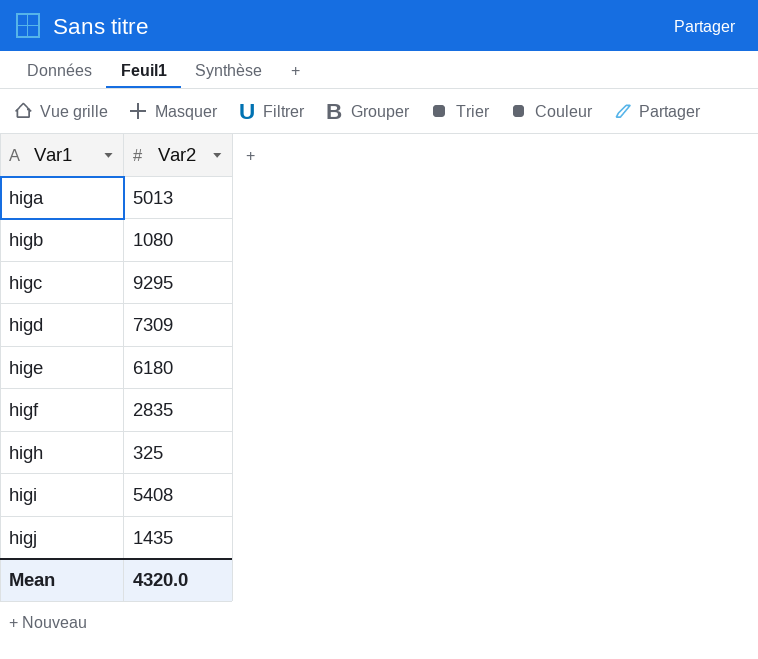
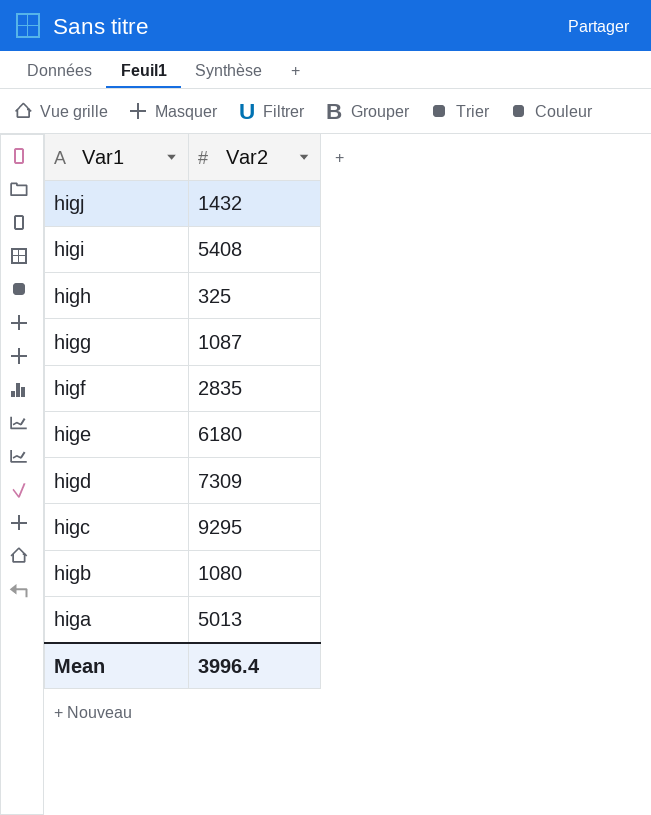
row order: Var1 ascending -> Var1 descending
higj | Var2: 1435 -> 1432
row higg: none -> 1087
Mean | Var2: 4320.0 -> 3996.4

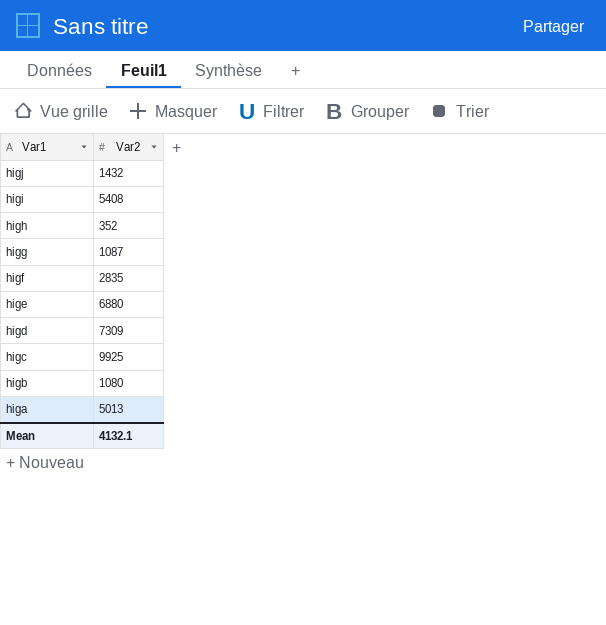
high | Var2: 325 -> 352
hige | Var2: 6180 -> 6880
higc | Var2: 9295 -> 9925
Mean | Var2: 3996.4 -> 4132.1

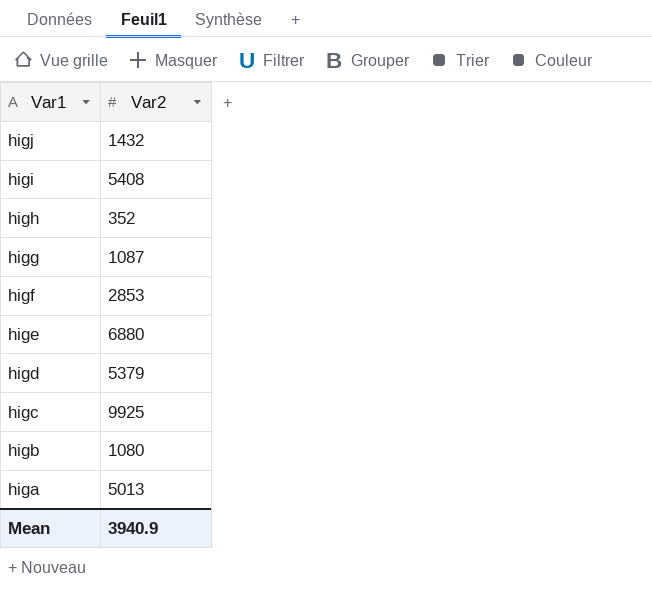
higf | Var2: 2835 -> 2853
higd | Var2: 7309 -> 5379
Mean | Var2: 4132.1 -> 3940.9

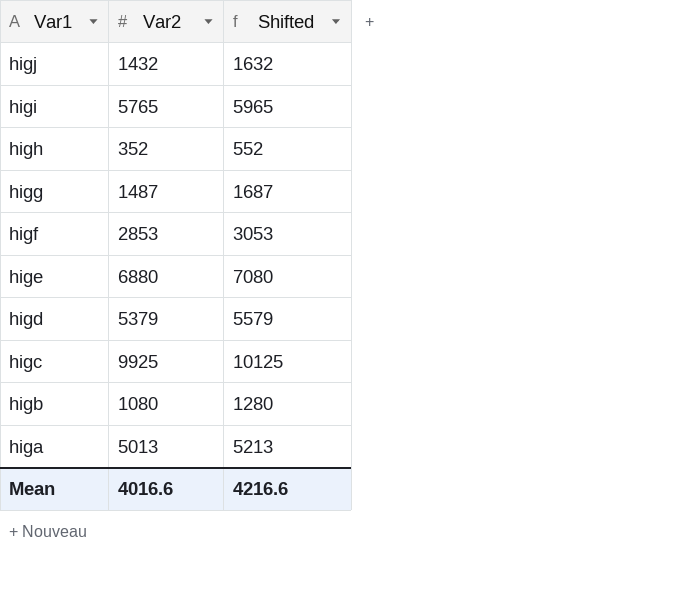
column Shifted | formula: none -> [Var2] + 200
higi | Var2: 5408 -> 5765
higg | Var2: 1087 -> 1487
Mean | Var2: 3940.9 -> 4016.6

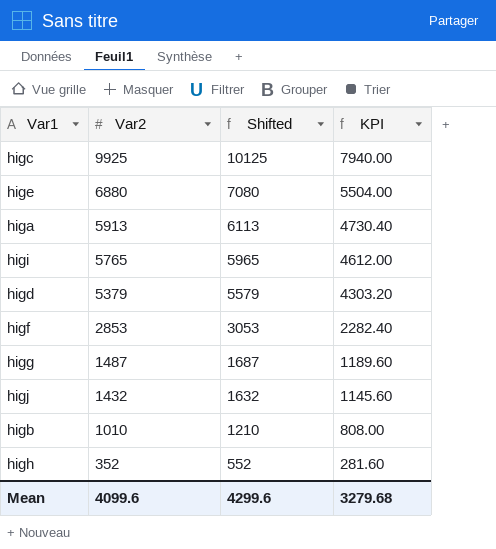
row order: Var1 descending -> Var2 descending
column KPI | formula: none -> [Var2] * 0.8
higa | Var2: 5013 -> 5913
higa | Shifted: 5213 -> 6113
higb | Var2: 1080 -> 1010
higb | Shifted: 1280 -> 1210
Mean | Var2: 4016.6 -> 4099.6
Mean | Shifted: 4216.6 -> 4299.6

